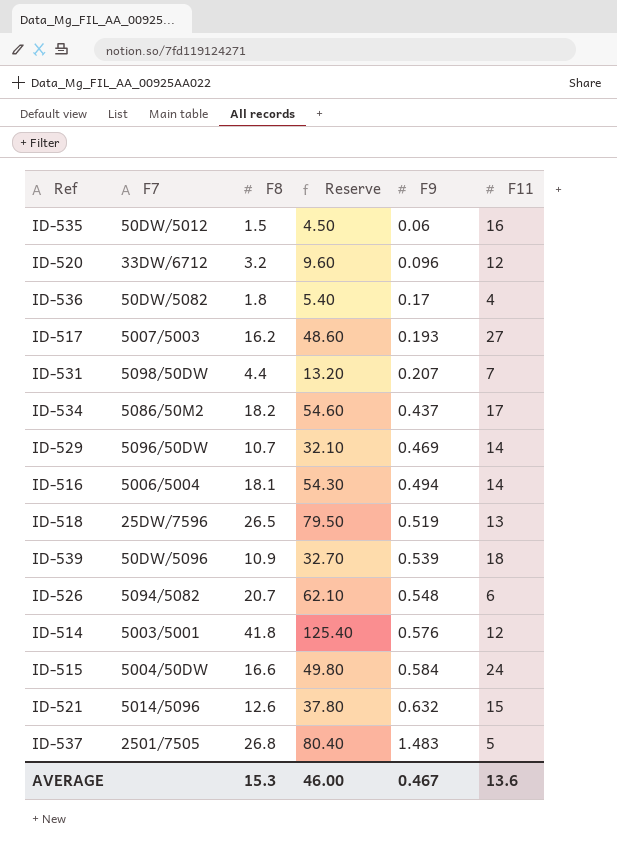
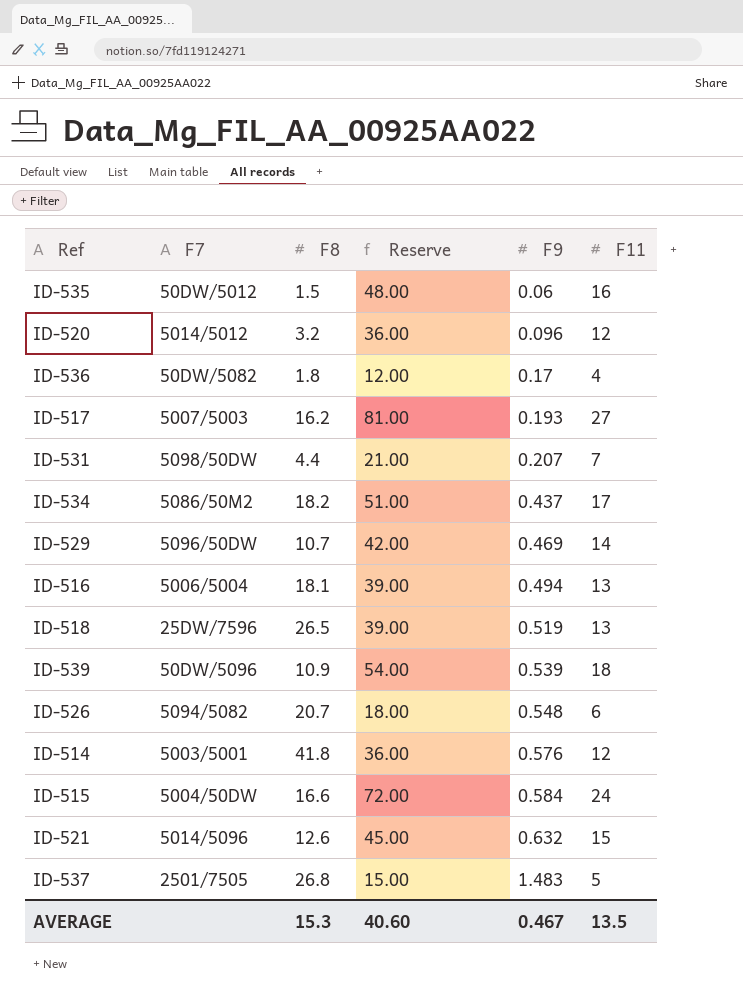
column Reserve | formula: [F8] * 3 -> [F11] * 3
ID-520 | F7: 33DW/6712 -> 5014/5012
ID-516 | F11: 14 -> 13
AVERAGE | Reserve: 46.00 -> 40.60
AVERAGE | F11: 13.6 -> 13.5

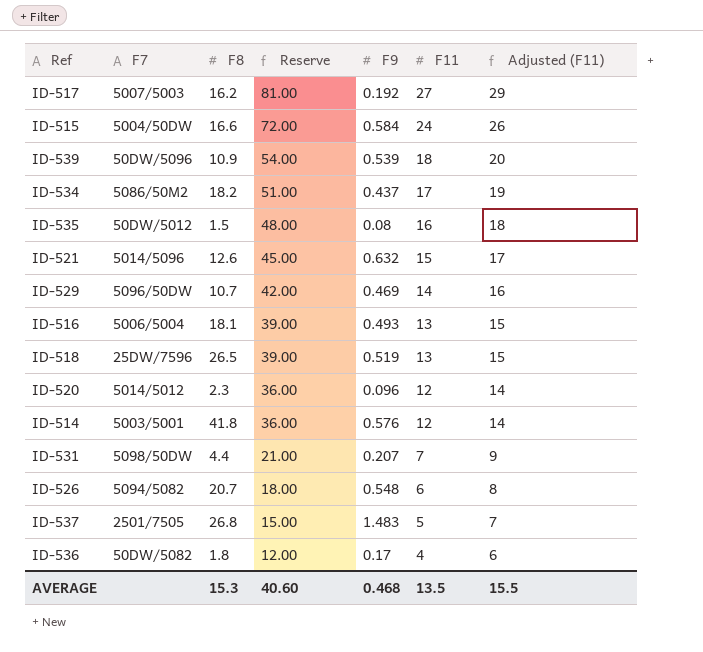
row order: F9 ascending -> Reserve descending
column Adjusted (F11) | formula: none -> [F11] + 2
ID-517 | F9: 0.193 -> 0.192
ID-535 | F9: 0.06 -> 0.08
ID-516 | F9: 0.494 -> 0.493
ID-520 | F8: 3.2 -> 2.3
AVERAGE | F9: 0.467 -> 0.468

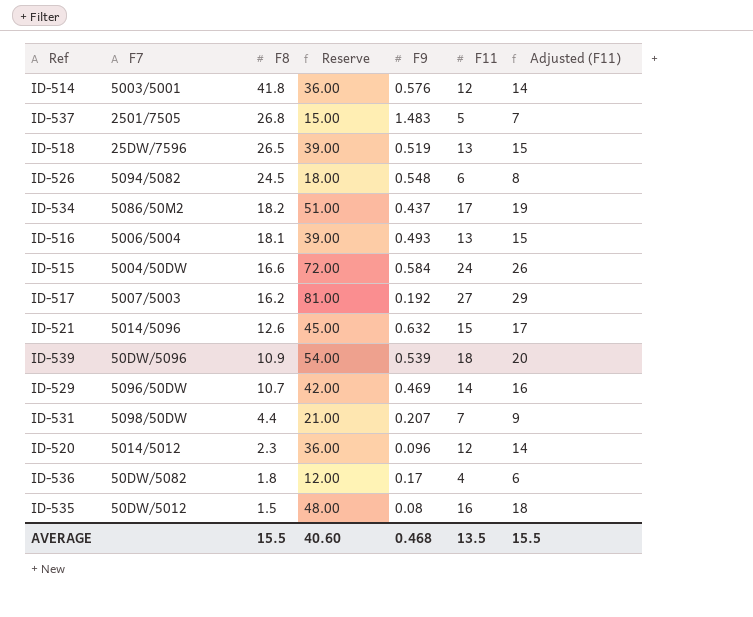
row order: Reserve descending -> F8 descending
ID-526 | F8: 20.7 -> 24.5
AVERAGE | F8: 15.3 -> 15.5

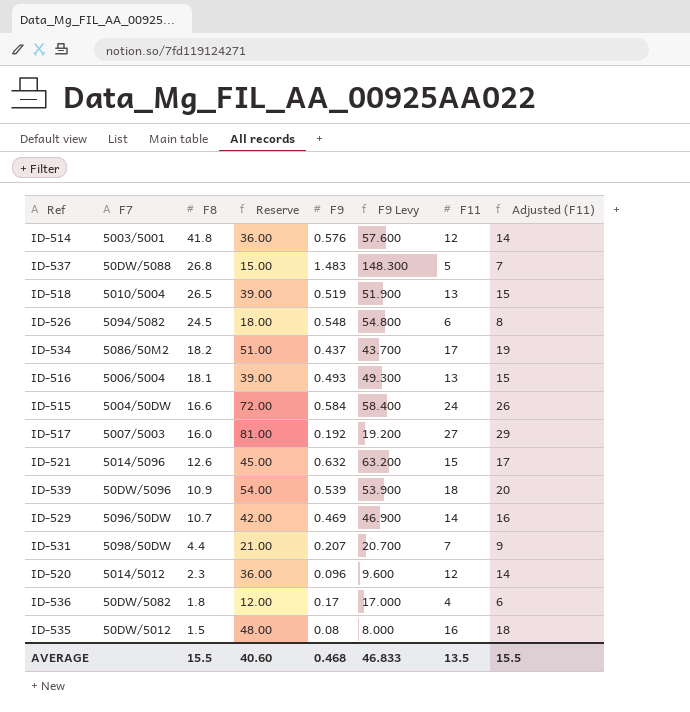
column F9 Levy | formula: none -> [F9] * 100
ID-537 | F7: 2501/7505 -> 50DW/5088
ID-518 | F7: 25DW/7596 -> 5010/5004
ID-517 | F8: 16.2 -> 16.0

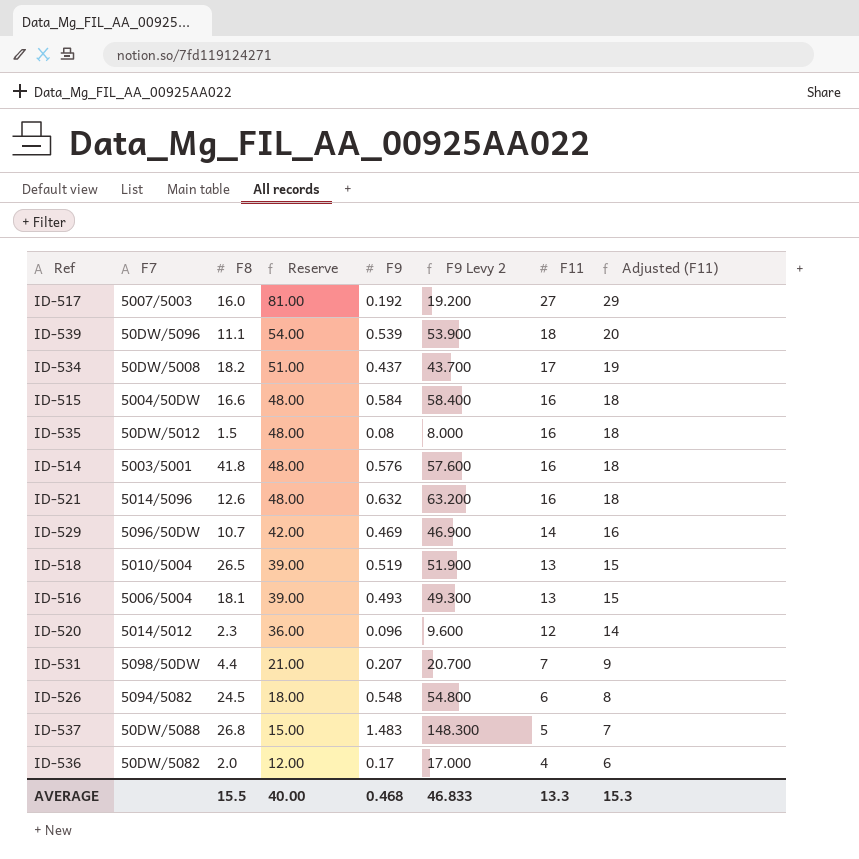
row order: F8 descending -> Reserve descending
column name: F9 Levy -> F9 Levy 2
ID-539 | F8: 10.9 -> 11.1
ID-534 | F7: 5086/50M2 -> 50DW/5008
ID-515 | Reserve: 72.00 -> 48.00
ID-515 | F11: 24 -> 16
ID-515 | Adjusted (F11): 26 -> 18
ID-514 | Reserve: 36.00 -> 48.00
ID-514 | F11: 12 -> 16
ID-514 | Adjusted (F11): 14 -> 18
ID-521 | Reserve: 45.00 -> 48.00
ID-521 | F11: 15 -> 16
ID-521 | Adjusted (F11): 17 -> 18
ID-536 | F8: 1.8 -> 2.0
AVERAGE | Reserve: 40.60 -> 40.00
AVERAGE | F11: 13.5 -> 13.3
AVERAGE | Adjusted (F11): 15.5 -> 15.3

